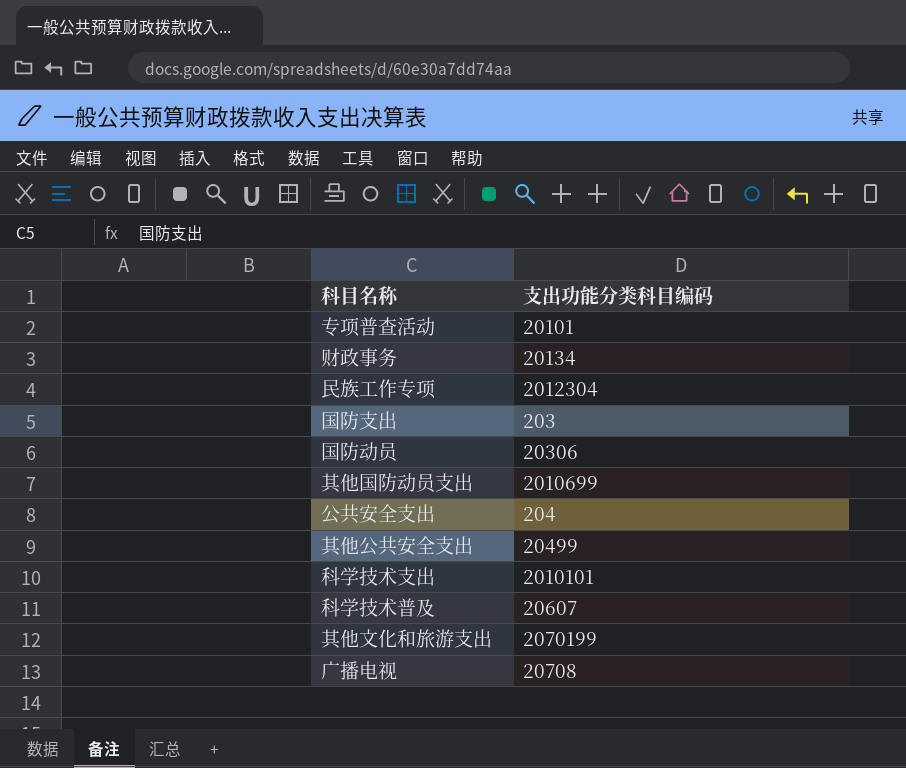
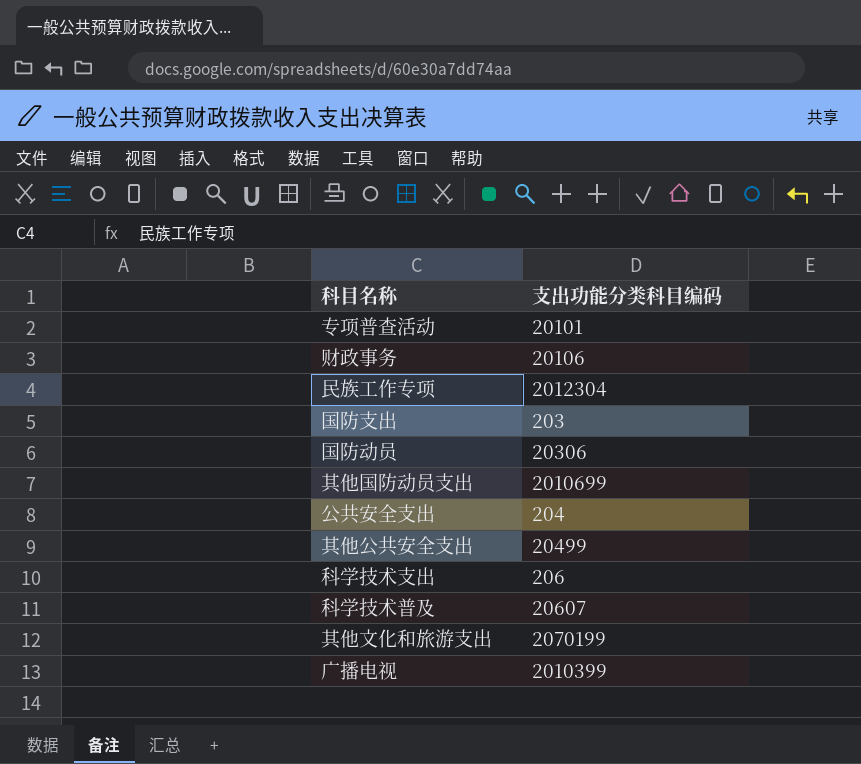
财政事务 | 支出功能分类科目编码: 20134 -> 20106
科学技术支出 | 支出功能分类科目编码: 2010101 -> 206
广播电视 | 支出功能分类科目编码: 20708 -> 2010399

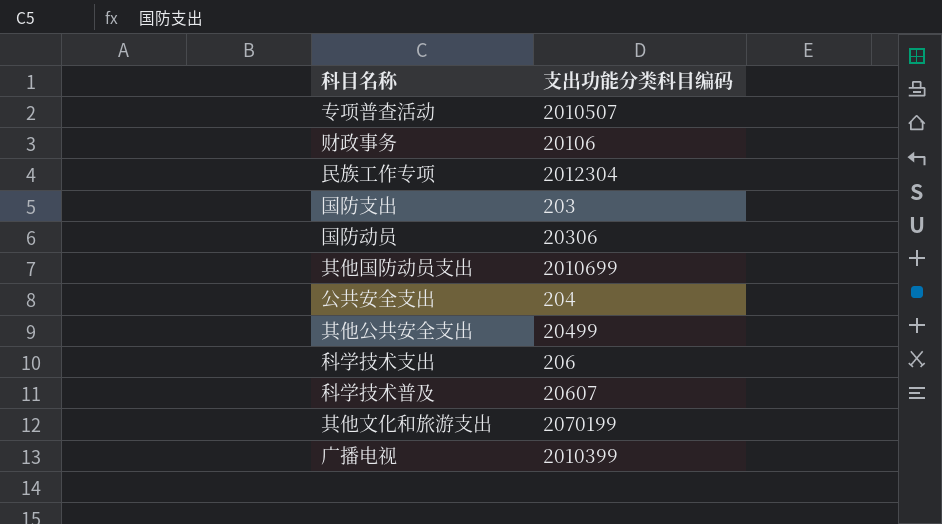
专项普查活动 | 支出功能分类科目编码: 20101 -> 2010507

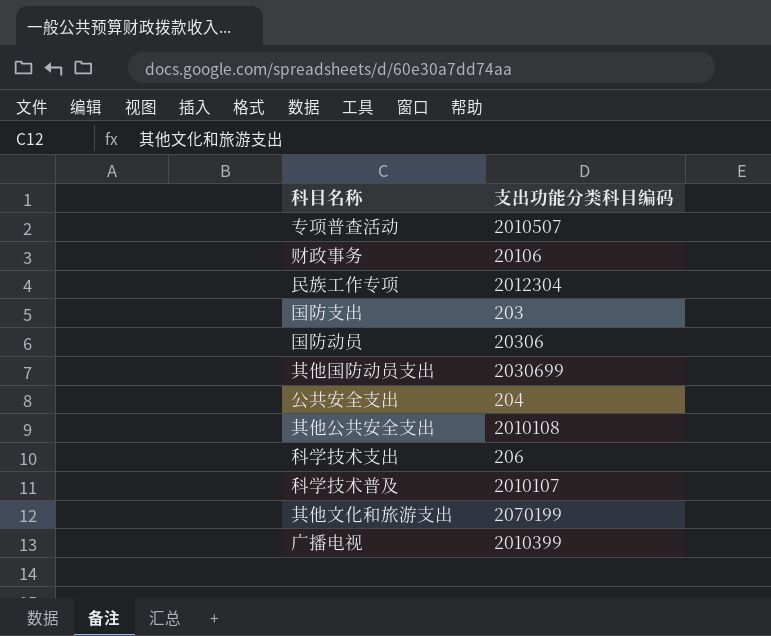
其他国防动员支出 | 支出功能分类科目编码: 2010699 -> 2030699
其他公共安全支出 | 支出功能分类科目编码: 20499 -> 2010108
科学技术普及 | 支出功能分类科目编码: 20607 -> 2010107

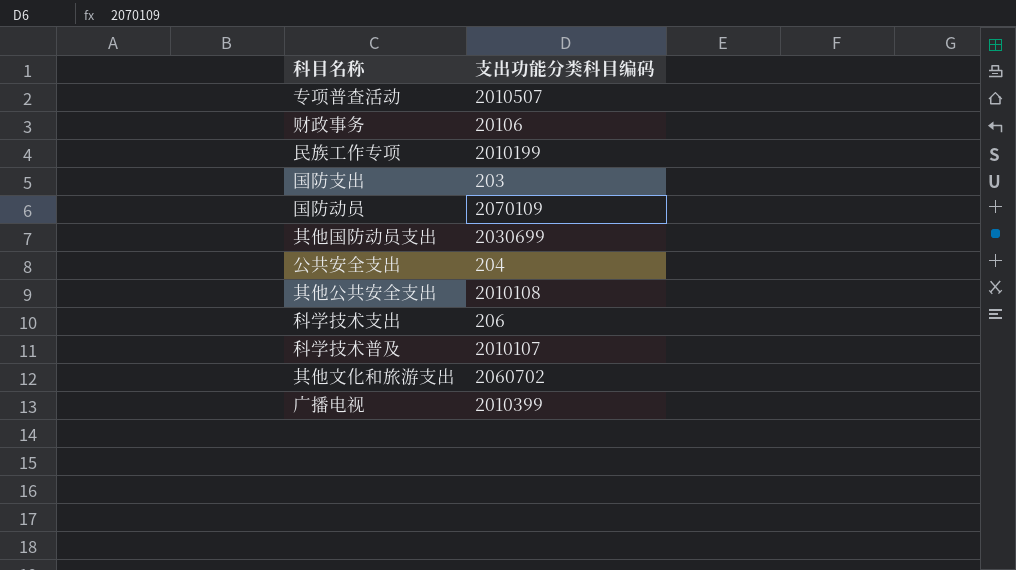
民族工作专项 | 支出功能分类科目编码: 2012304 -> 2010199
国防动员 | 支出功能分类科目编码: 20306 -> 2070109
其他文化和旅游支出 | 支出功能分类科目编码: 2070199 -> 2060702

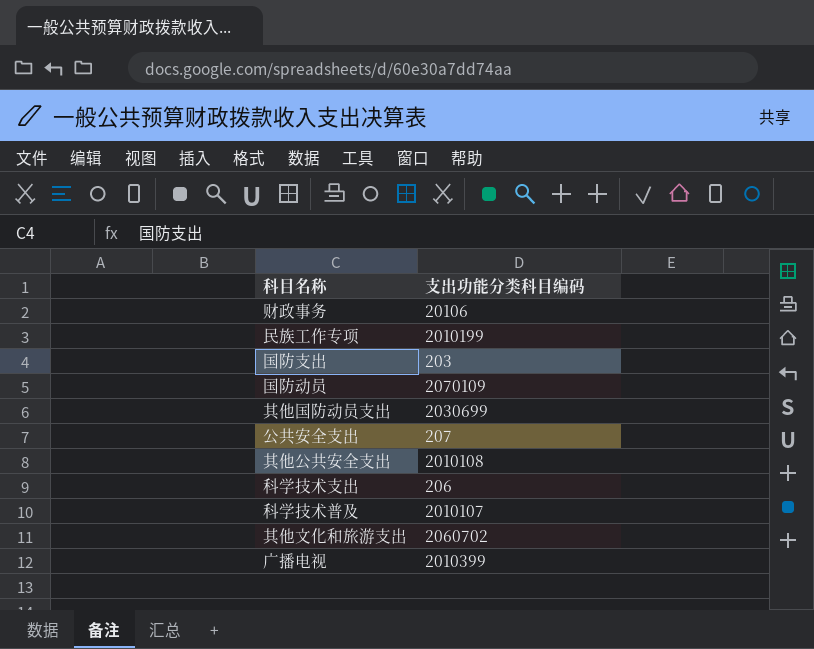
row 专项普查活动: 2010507 -> none
公共安全支出 | 支出功能分类科目编码: 204 -> 207

